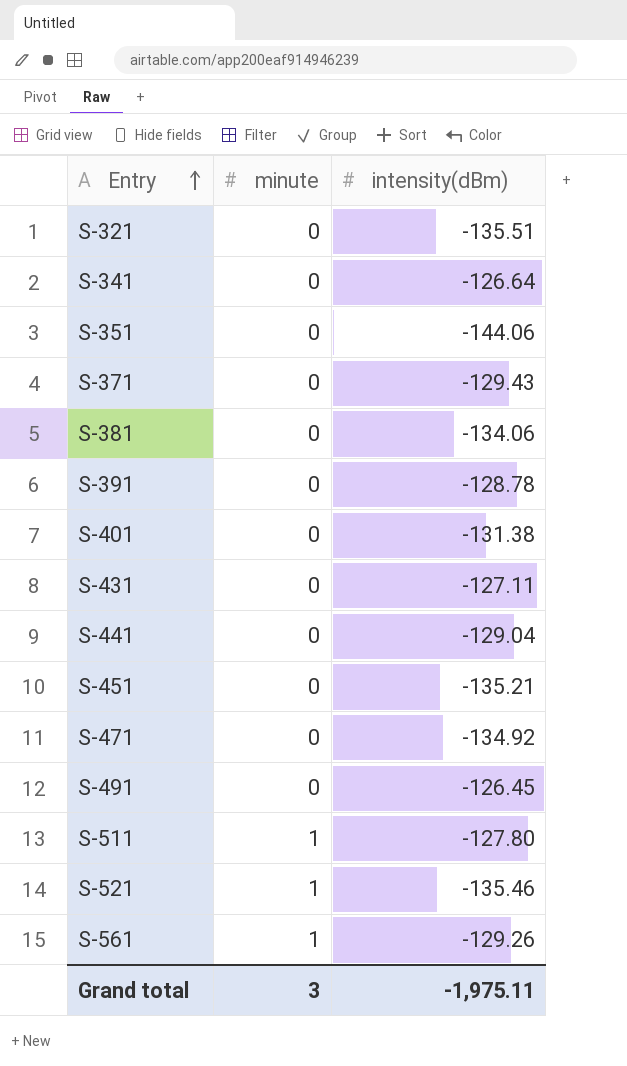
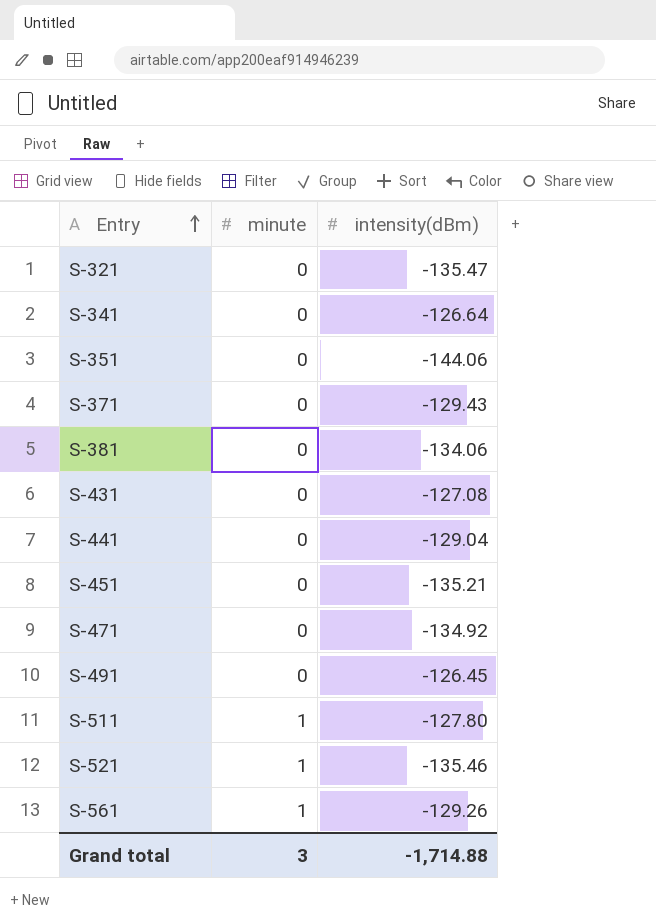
row S-391: 0 | -128.78 -> none
row S-401: 0 | -131.38 -> none
S-321 | intensity(dBm): -135.51 -> -135.47
S-431 | intensity(dBm): -127.11 -> -127.08
Grand total | intensity(dBm): -1,975.11 -> -1,714.88

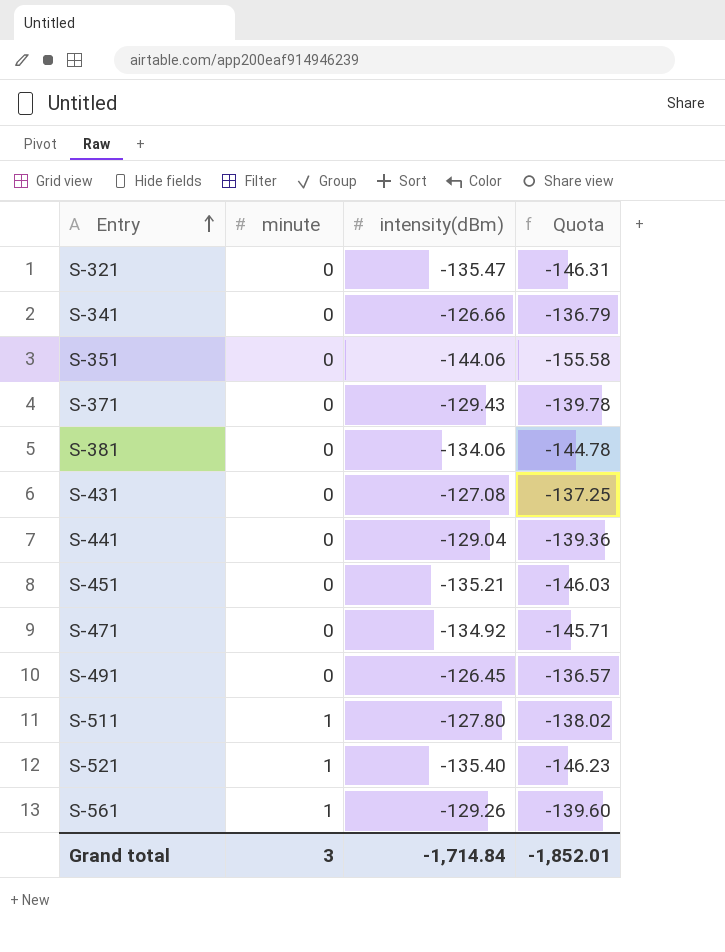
column Quota | formula: none -> [intensity(dBm)] * 1.08
S-341 | intensity(dBm): -126.64 -> -126.66
S-521 | intensity(dBm): -135.46 -> -135.40
Grand total | intensity(dBm): -1,714.88 -> -1,714.84

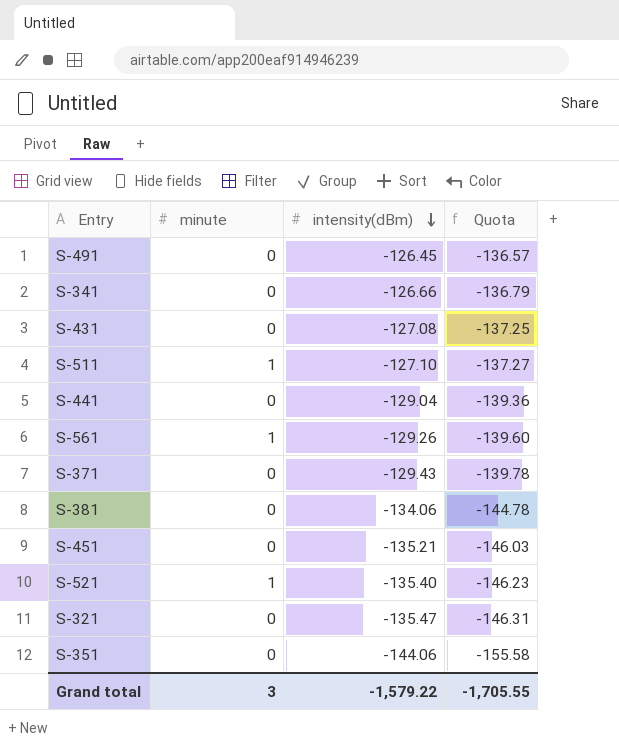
row order: Entry ascending -> intensity(dBm) descending
row S-471: 0 | -134.92 | -145.71 -> none
S-511 | intensity(dBm): -127.80 -> -127.10
S-511 | Quota: -138.02 -> -137.27
Grand total | intensity(dBm): -1,714.84 -> -1,579.22
Grand total | Quota: -1,852.01 -> -1,705.55

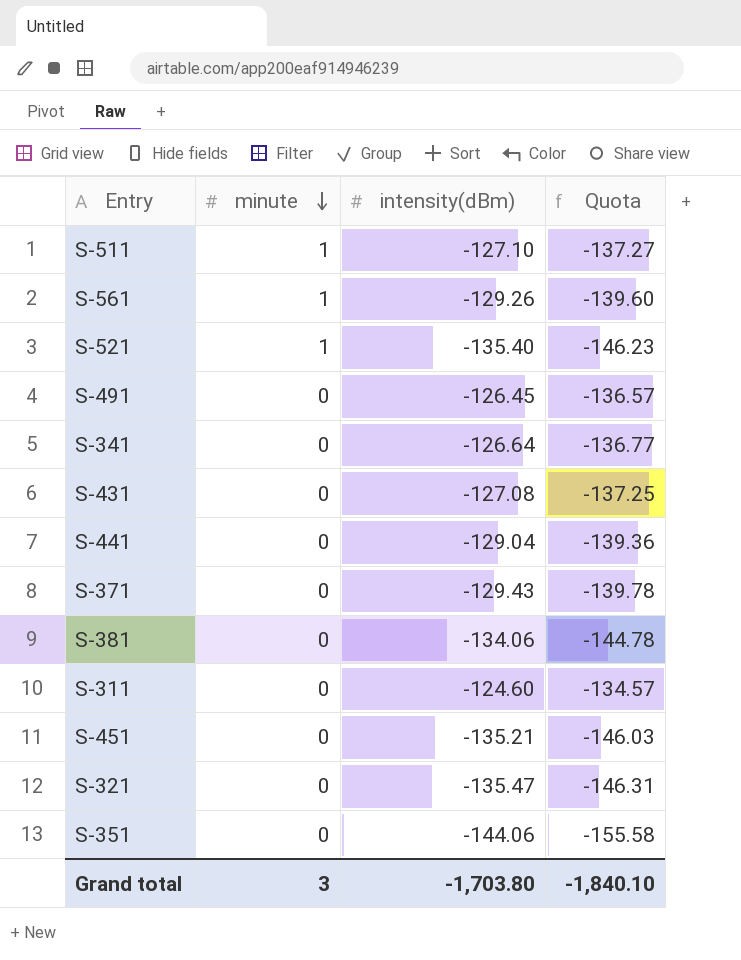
row order: intensity(dBm) descending -> minute descending
S-341 | intensity(dBm): -126.66 -> -126.64
S-341 | Quota: -136.79 -> -136.77
row S-311: none -> 0 | -124.60 | -134.57
Grand total | intensity(dBm): -1,579.22 -> -1,703.80
Grand total | Quota: -1,705.55 -> -1,840.10

